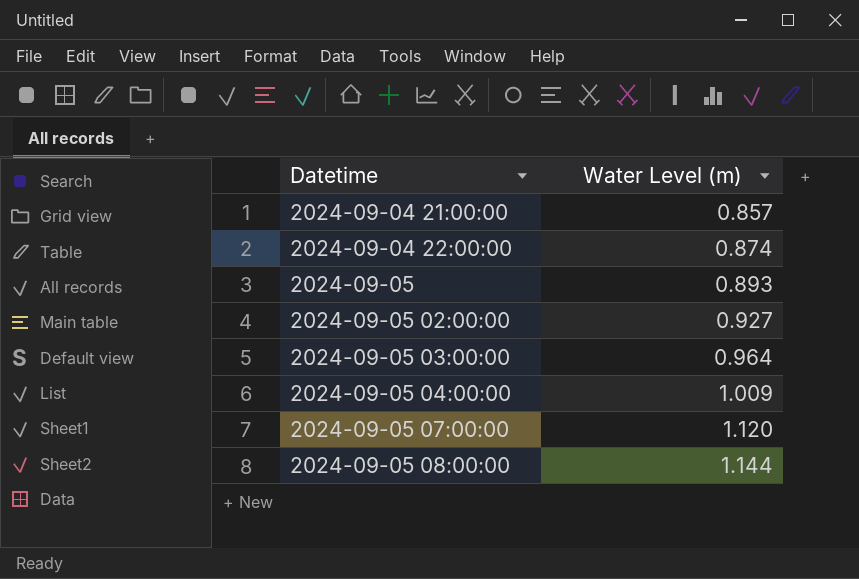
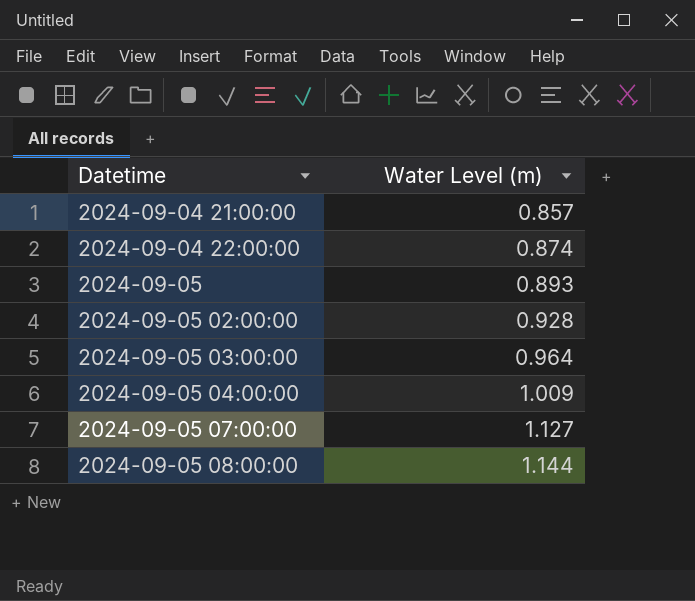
2024-09-05 02:00:00 | Water Level (m): 0.927 -> 0.928
2024-09-05 07:00:00 | Water Level (m): 1.120 -> 1.127

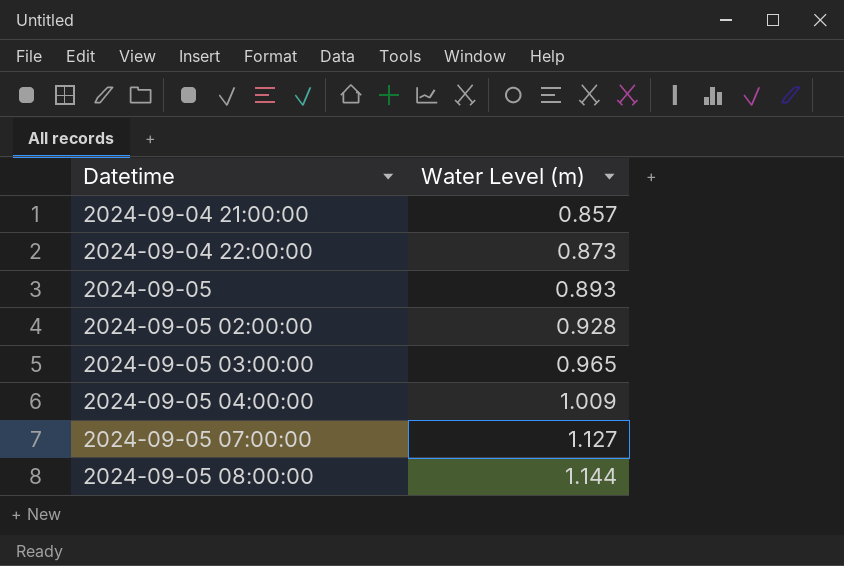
2024-09-04 22:00:00 | Water Level (m): 0.874 -> 0.873
2024-09-05 03:00:00 | Water Level (m): 0.964 -> 0.965

